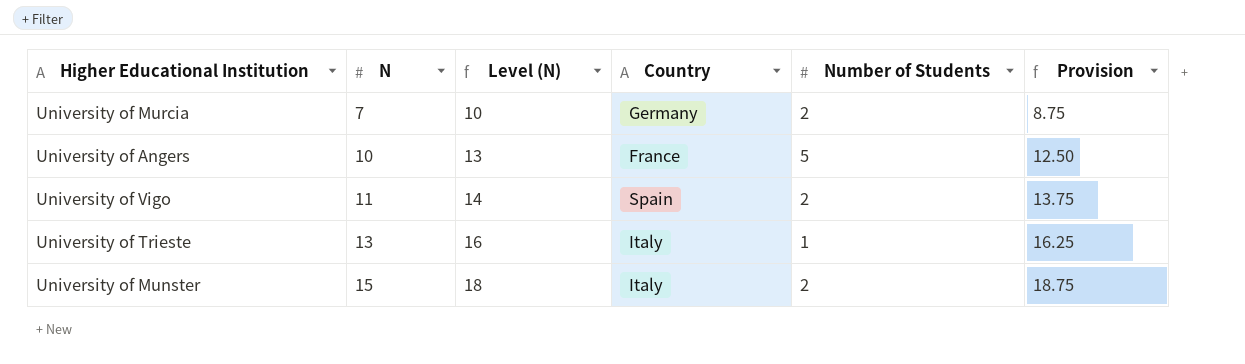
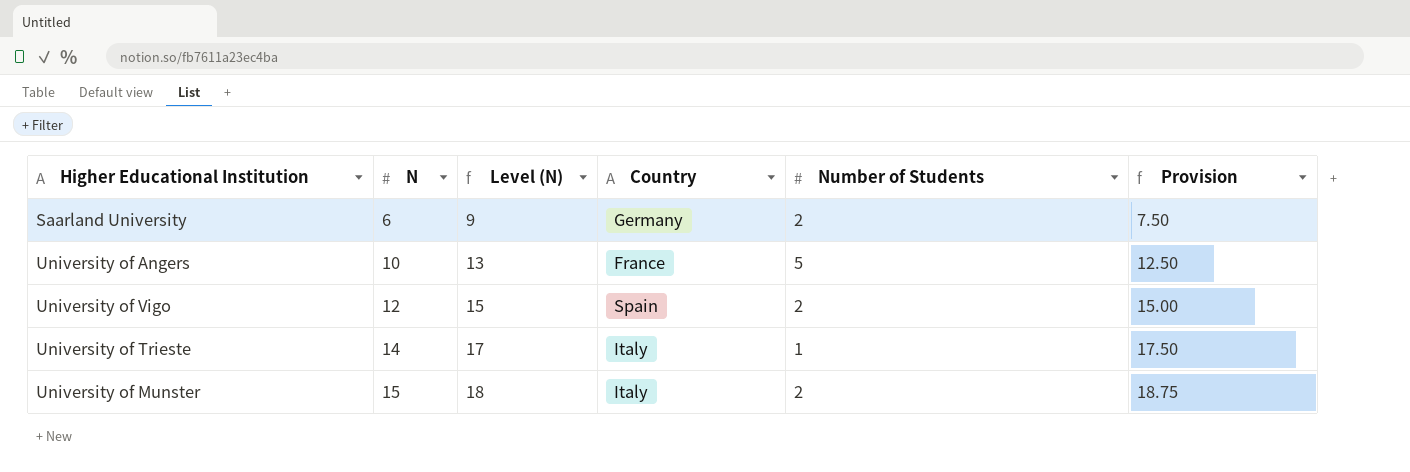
row University of Murcia: 7 | 10 | Germany | 2 | 8.75 -> none
row Saarland University: none -> 6 | 9 | Germany | 2 | 7.50
University of Vigo | N: 11 -> 12
University of Vigo | Level (N): 14 -> 15
University of Vigo | Provision: 13.75 -> 15.00
University of Trieste | N: 13 -> 14
University of Trieste | Level (N): 16 -> 17
University of Trieste | Provision: 16.25 -> 17.50

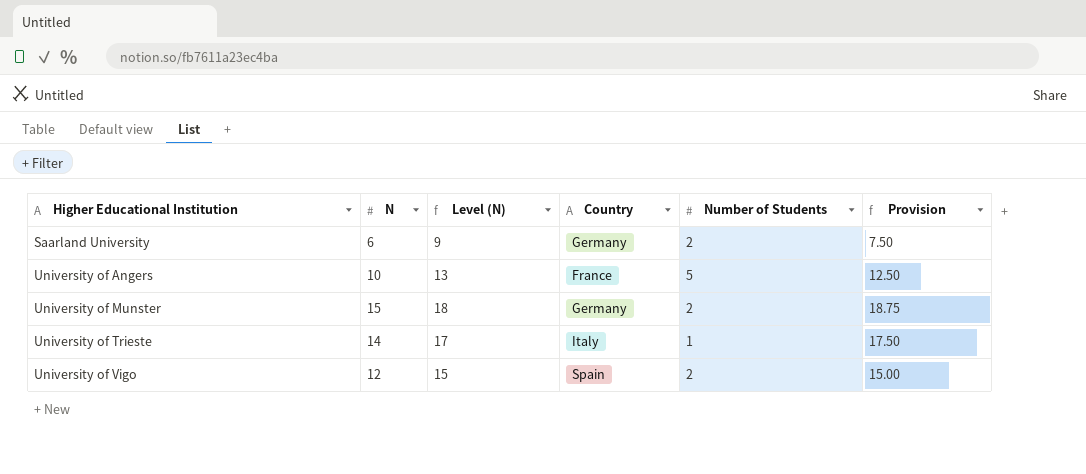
row order: N ascending -> Higher Educational Institution ascending
University of Munster | Country: Italy -> Germany

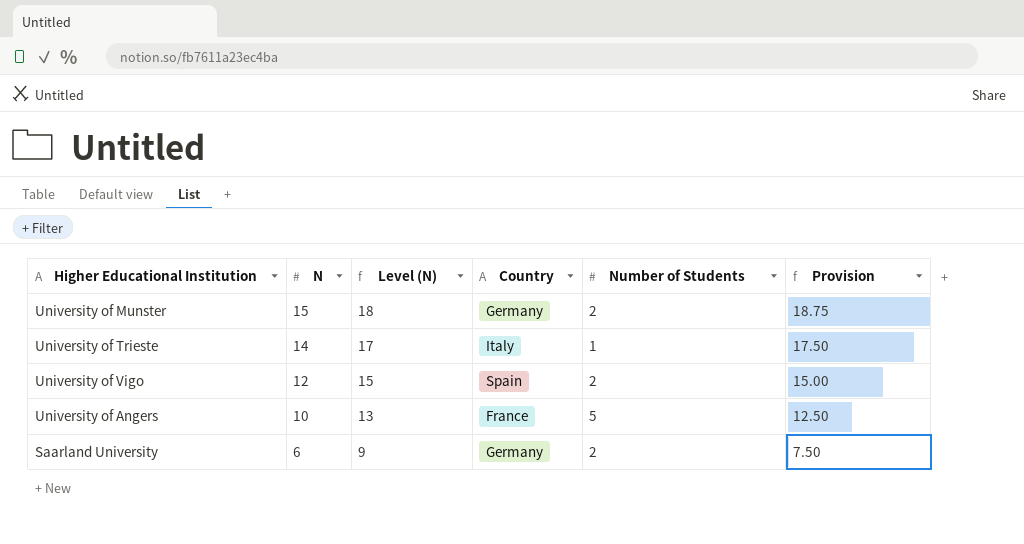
row order: Higher Educational Institution ascending -> N descending

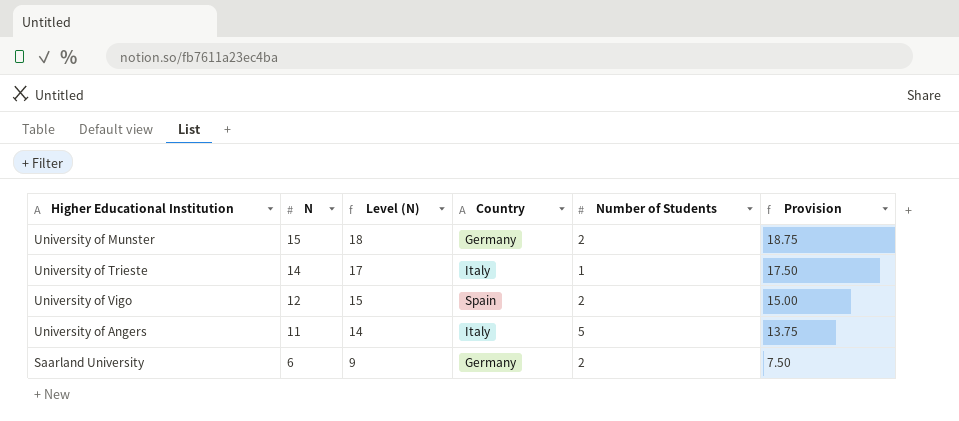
University of Angers | N: 10 -> 11
University of Angers | Level (N): 13 -> 14
University of Angers | Country: France -> Italy
University of Angers | Provision: 12.50 -> 13.75

